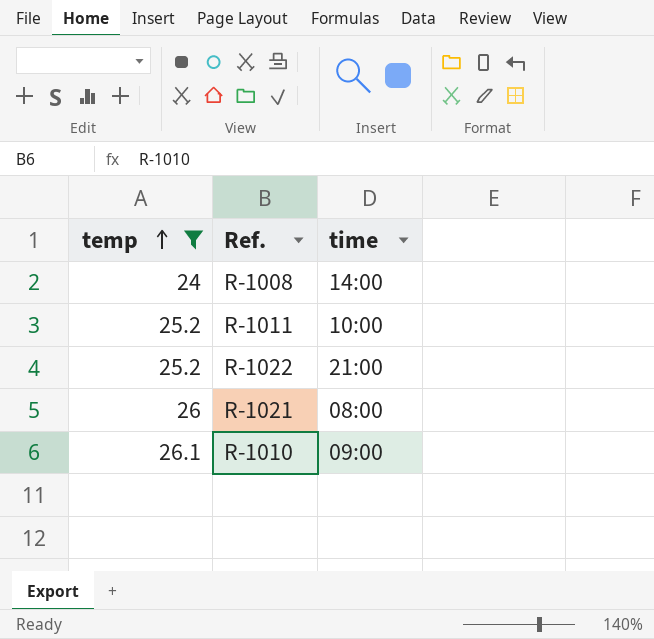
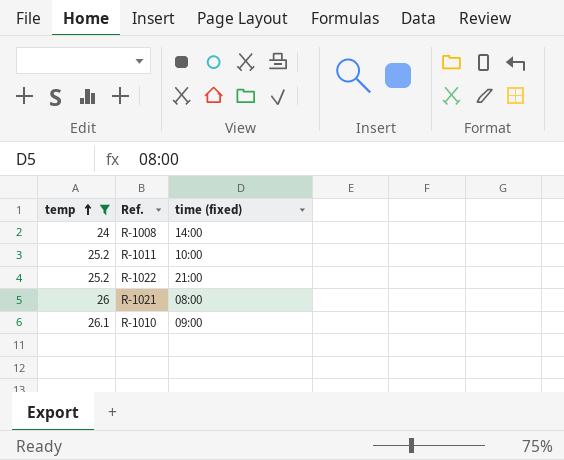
column name: time -> time (fixed)

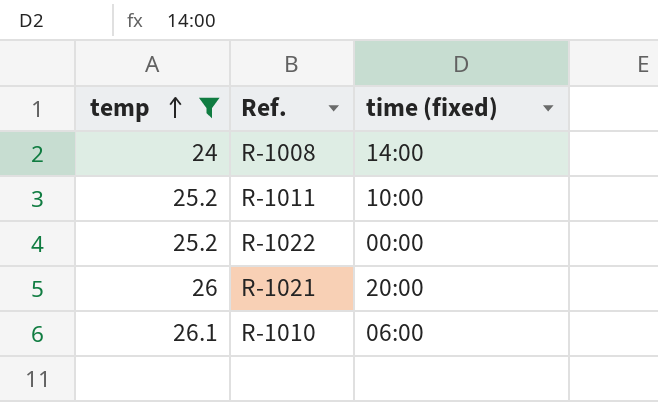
R-1022 | time (fixed): 21:00 -> 00:00
R-1021 | time (fixed): 08:00 -> 20:00
R-1010 | time (fixed): 09:00 -> 06:00

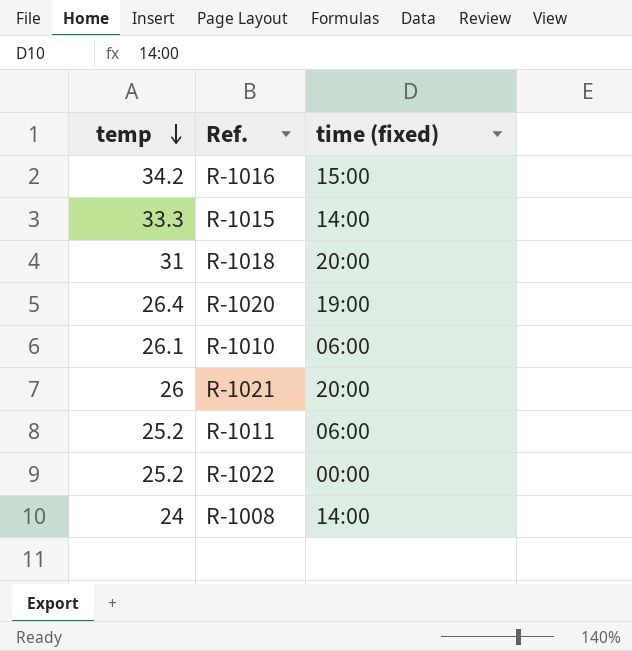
filter: temp <= 26.1 -> none
row order: temp ascending -> temp descending
R-1011 | time (fixed): 10:00 -> 06:00

